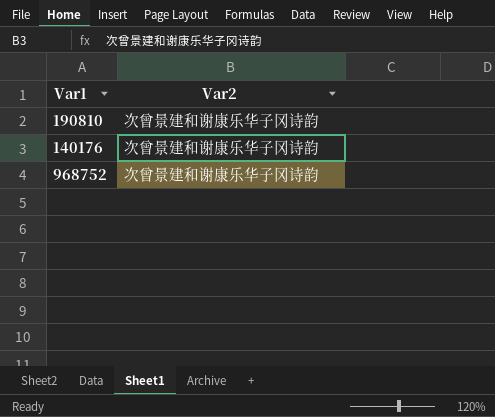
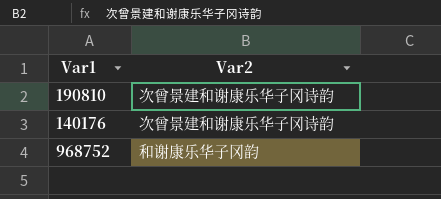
968752 | Var2: 次曾景建和谢康乐华子冈诗韵 -> 和谢康乐华子冈韵

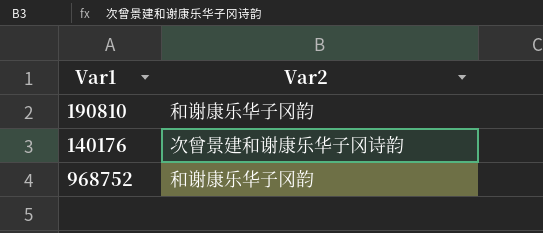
190810 | Var2: 次曾景建和谢康乐华子冈诗韵 -> 和谢康乐华子冈韵

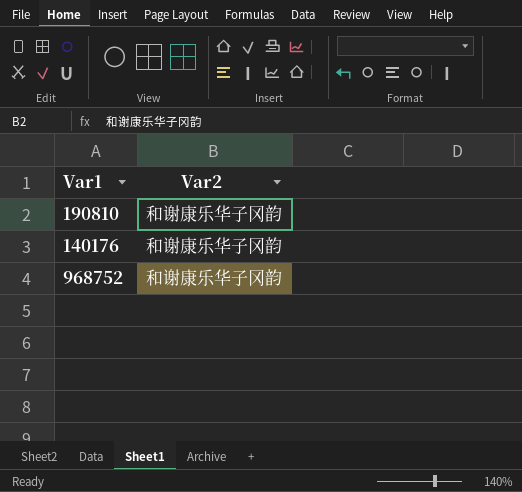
140176 | Var2: 次曾景建和谢康乐华子冈诗韵 -> 和谢康乐华子冈韵

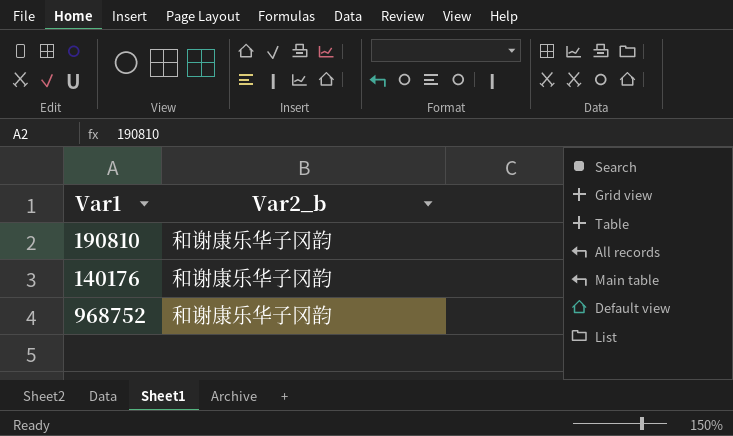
column name: Var2 -> Var2_b

